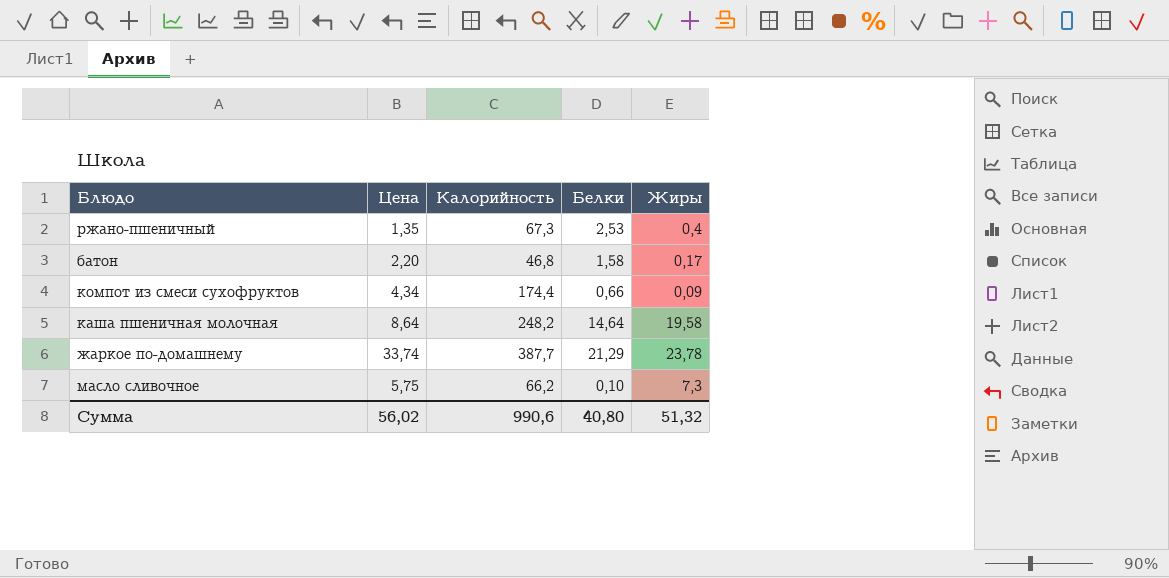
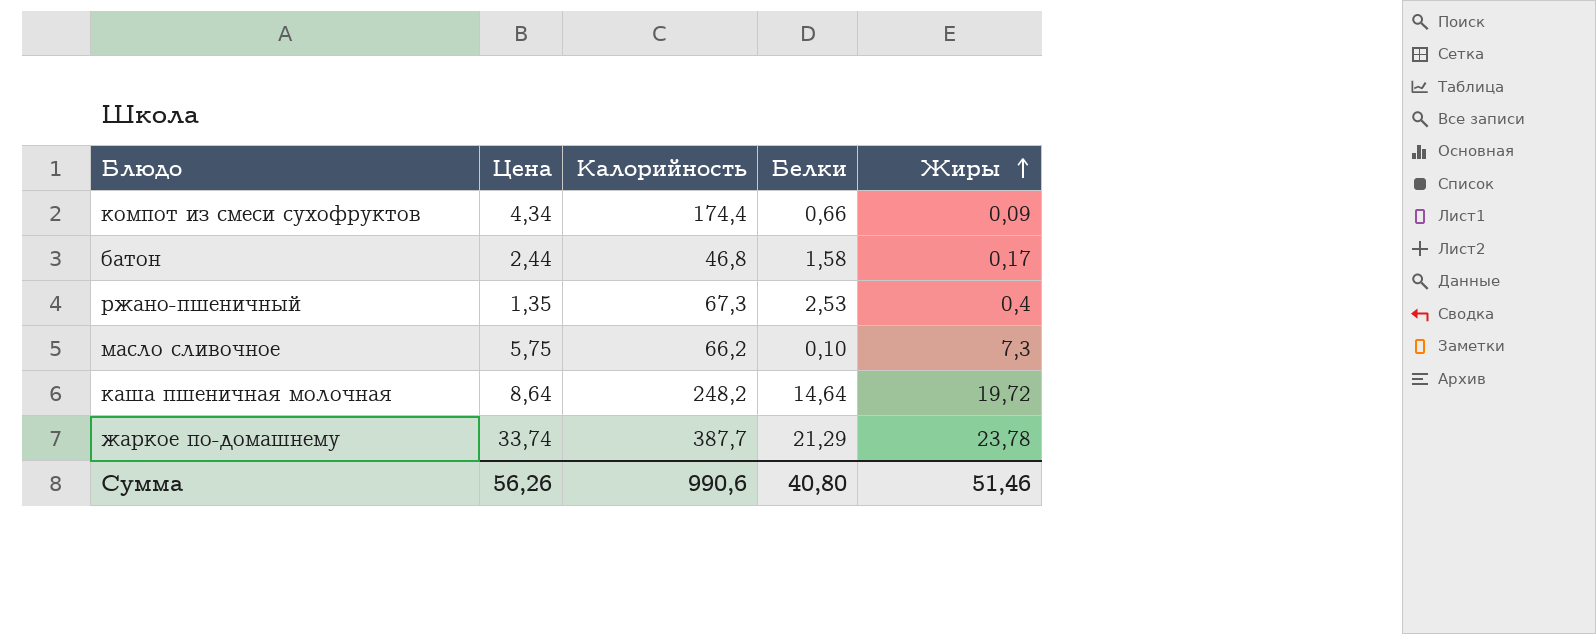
row order: none -> Жиры ascending
батон | Цена: 2,20 -> 2,44
каша пшеничная молочная | Жиры: 19,58 -> 19,72
Сумма | Цена: 56,02 -> 56,26
Сумма | Жиры: 51,32 -> 51,46

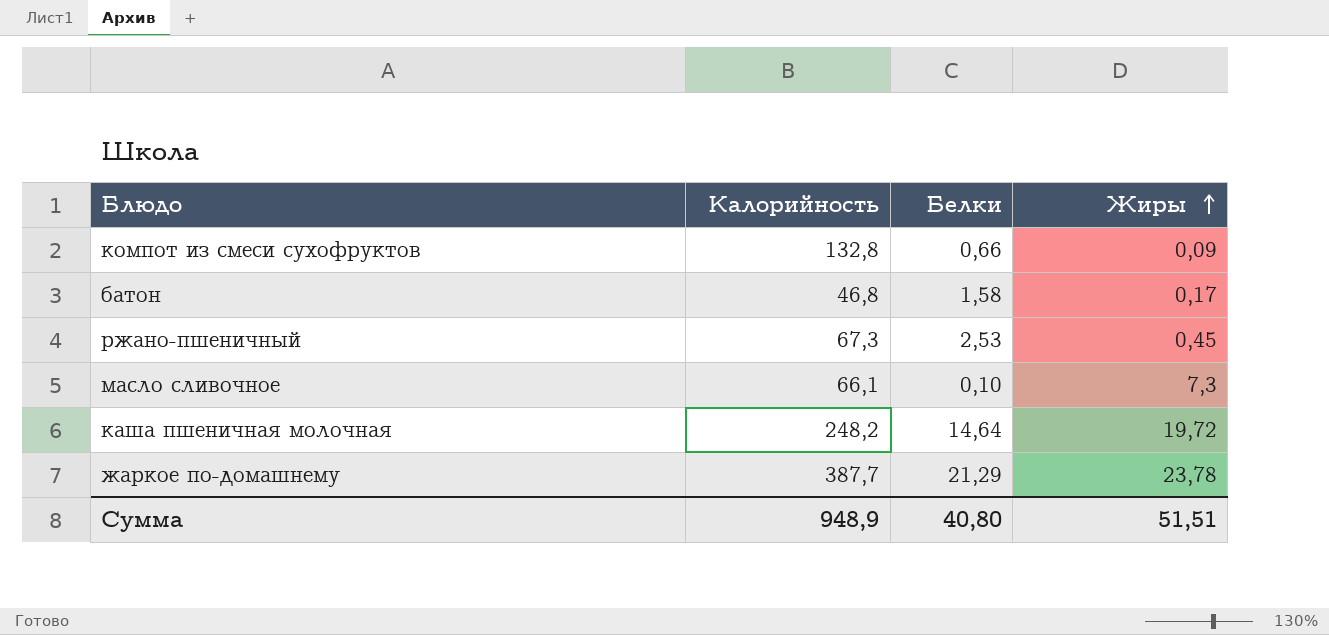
column Цена | position: 2 -> none
компот из смеси сухофруктов | Калорийность: 174,4 -> 132,8
ржано-пшеничный | Жиры: 0,4 -> 0,45
масло сливочное | Калорийность: 66,2 -> 66,1
Сумма | Калорийность: 990,6 -> 948,9
Сумма | Жиры: 51,46 -> 51,51

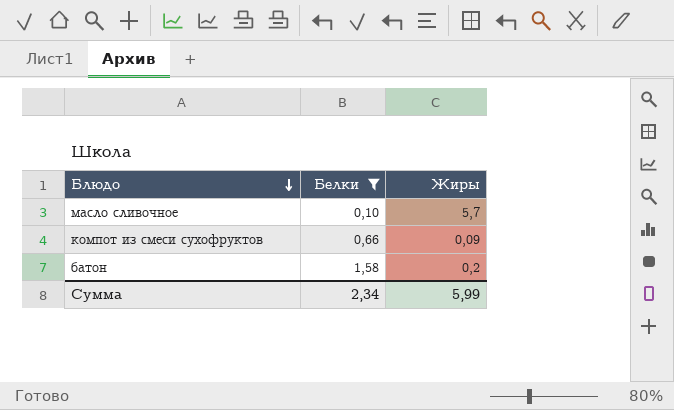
filter: none -> Белки <= 1,58
row order: Жиры ascending -> Блюдо descending
column Калорийность | position: 2 -> none
масло сливочное | Жиры: 7,3 -> 5,7
батон | Жиры: 0,17 -> 0,2
Сумма | Белки: 40,80 -> 2,34
Сумма | Жиры: 51,51 -> 5,99

